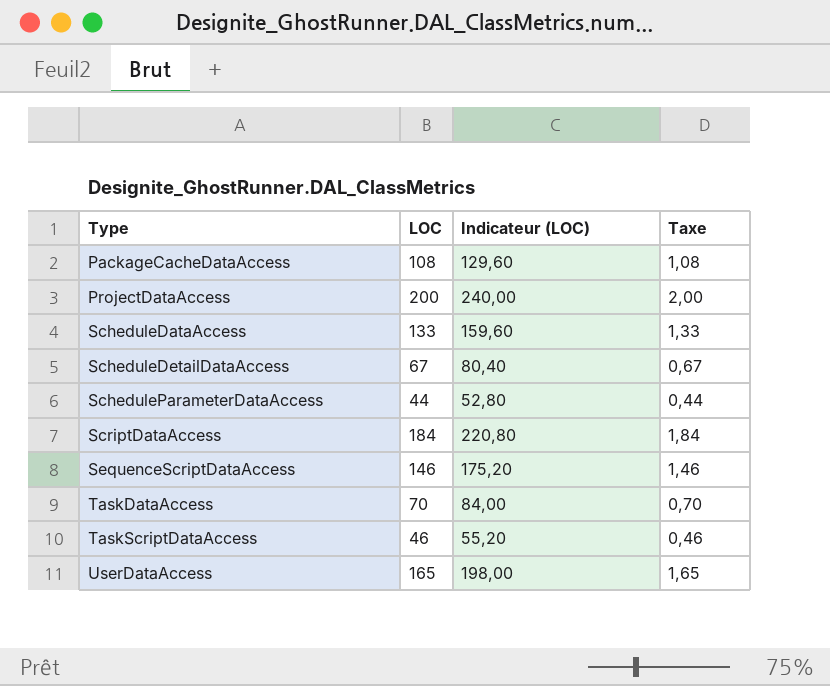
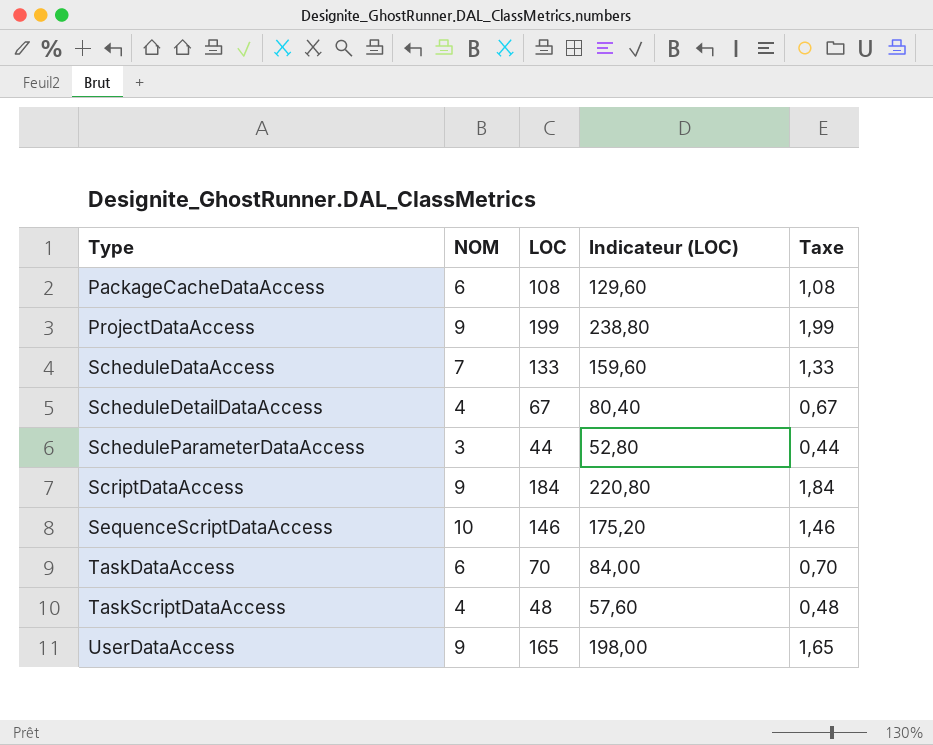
column NOM | position: none -> 2
ProjectDataAccess | LOC: 200 -> 199
ProjectDataAccess | Indicateur (LOC): 240,00 -> 238,80
ProjectDataAccess | Taxe: 2,00 -> 1,99
TaskScriptDataAccess | LOC: 46 -> 48
TaskScriptDataAccess | Indicateur (LOC): 55,20 -> 57,60
TaskScriptDataAccess | Taxe: 0,46 -> 0,48

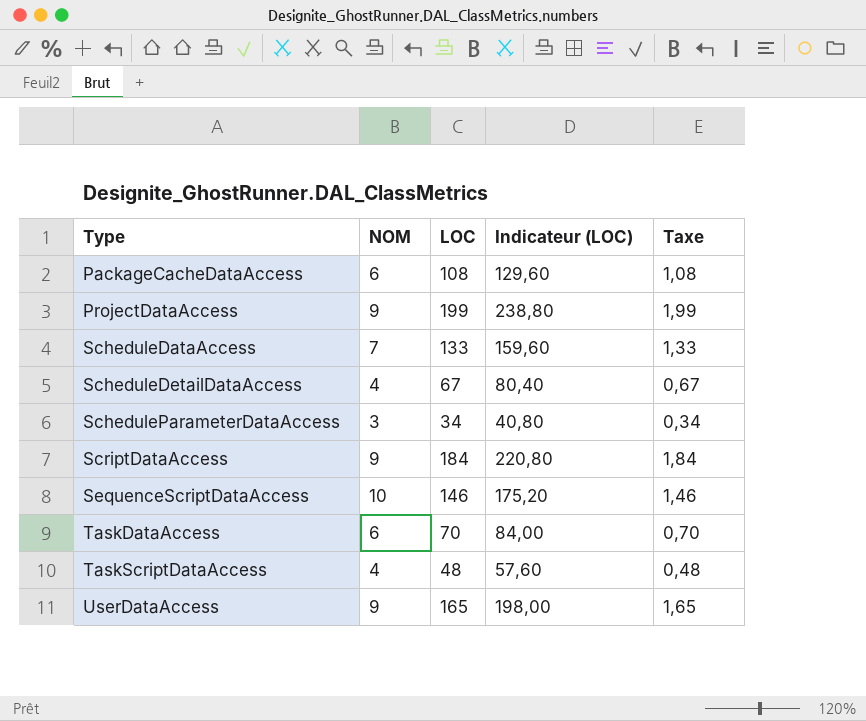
ScheduleParameterDataAccess | LOC: 44 -> 34
ScheduleParameterDataAccess | Indicateur (LOC): 52,80 -> 40,80
ScheduleParameterDataAccess | Taxe: 0,44 -> 0,34

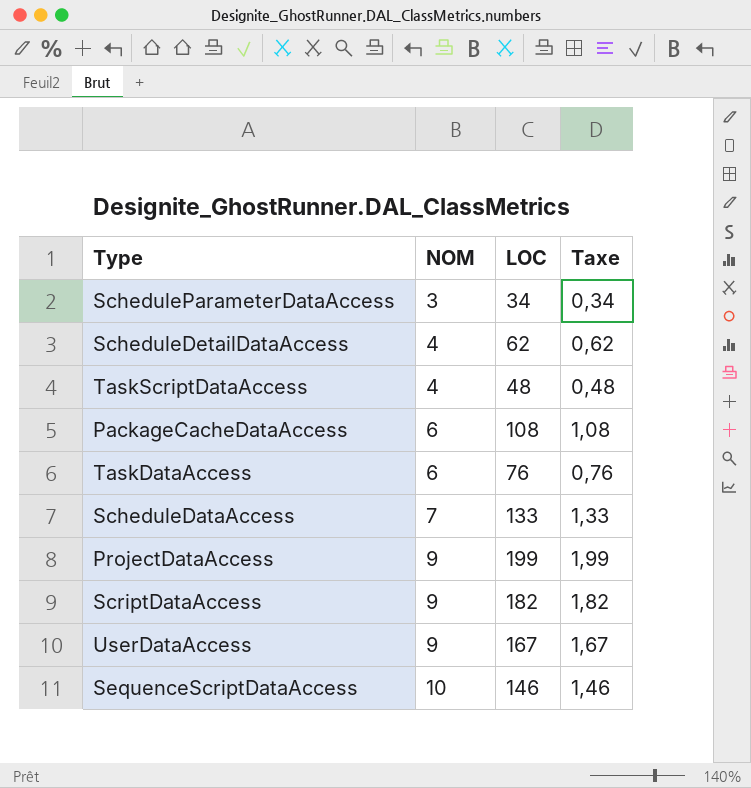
row order: Type ascending -> NOM ascending
column Indicateur (LOC) | formula: [LOC] * 1,2 -> none
ScheduleDetailDataAccess | LOC: 67 -> 62
ScheduleDetailDataAccess | Taxe: 0,67 -> 0,62
TaskDataAccess | LOC: 70 -> 76
TaskDataAccess | Taxe: 0,70 -> 0,76
ScriptDataAccess | LOC: 184 -> 182
ScriptDataAccess | Taxe: 1,84 -> 1,82
UserDataAccess | LOC: 165 -> 167
UserDataAccess | Taxe: 1,65 -> 1,67

